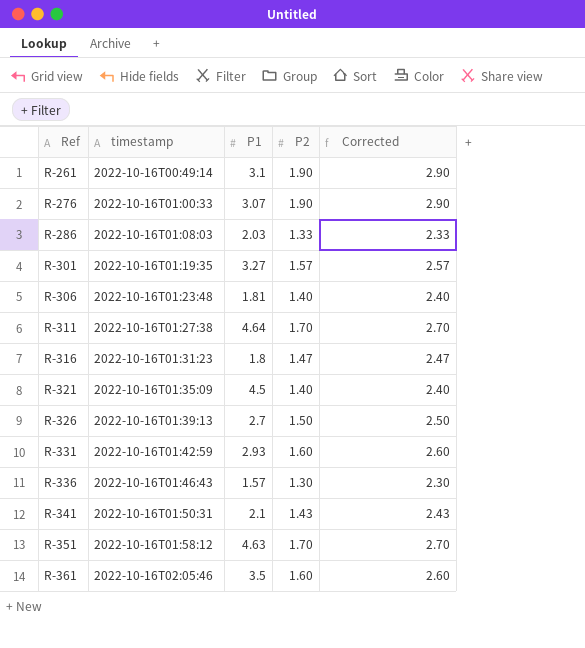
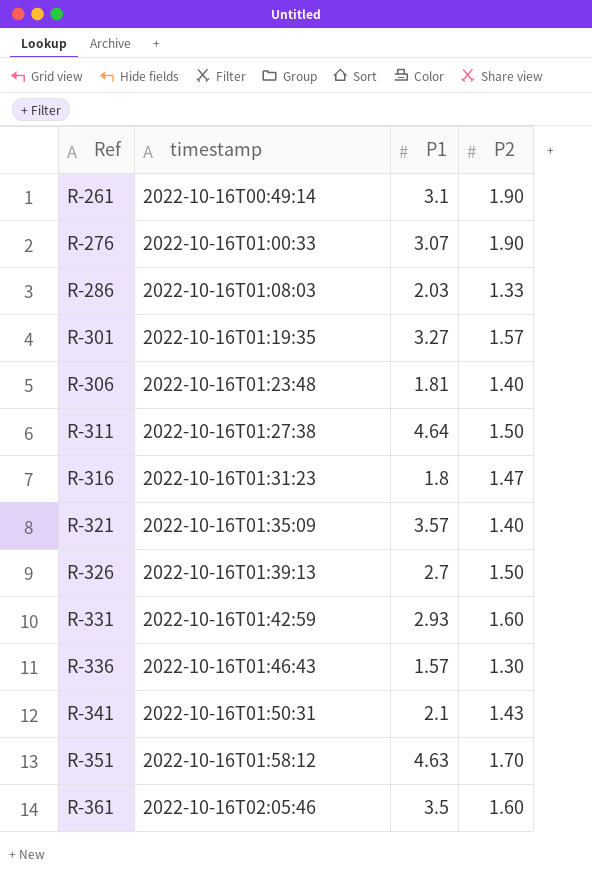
column Corrected | formula: [P2] + 1 -> none
R-311 | P2: 1.70 -> 1.50
R-321 | P1: 4.5 -> 3.57

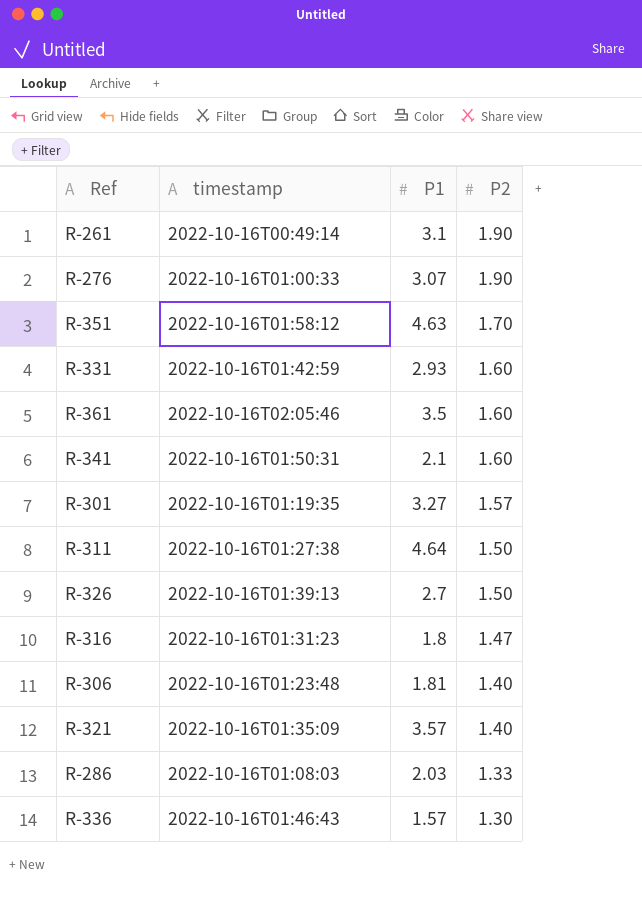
row order: Ref ascending -> P2 descending
R-341 | P2: 1.43 -> 1.60

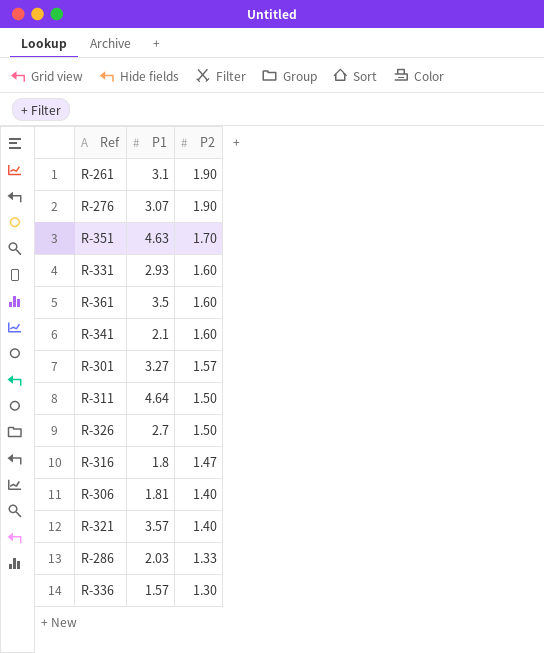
column timestamp | position: 2 -> none

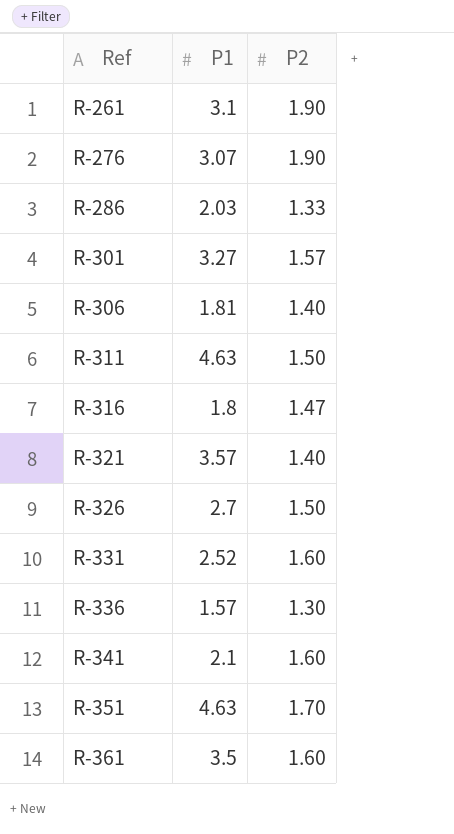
row order: P2 descending -> Ref ascending
R-311 | P1: 4.64 -> 4.63
R-331 | P1: 2.93 -> 2.52

